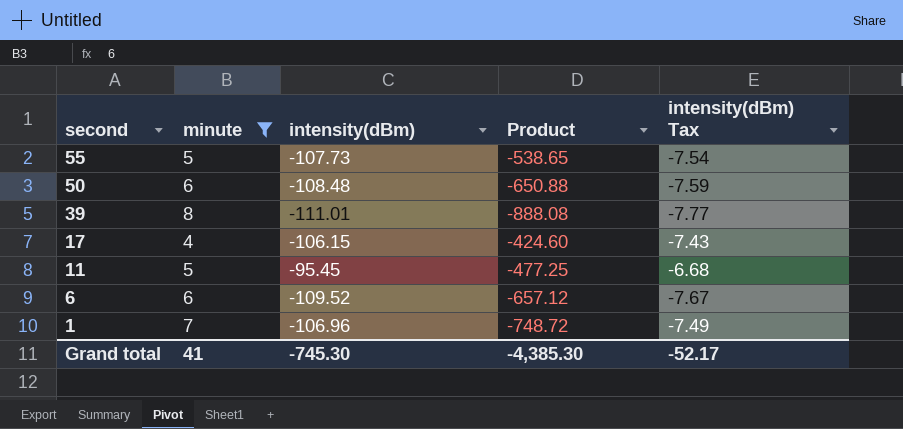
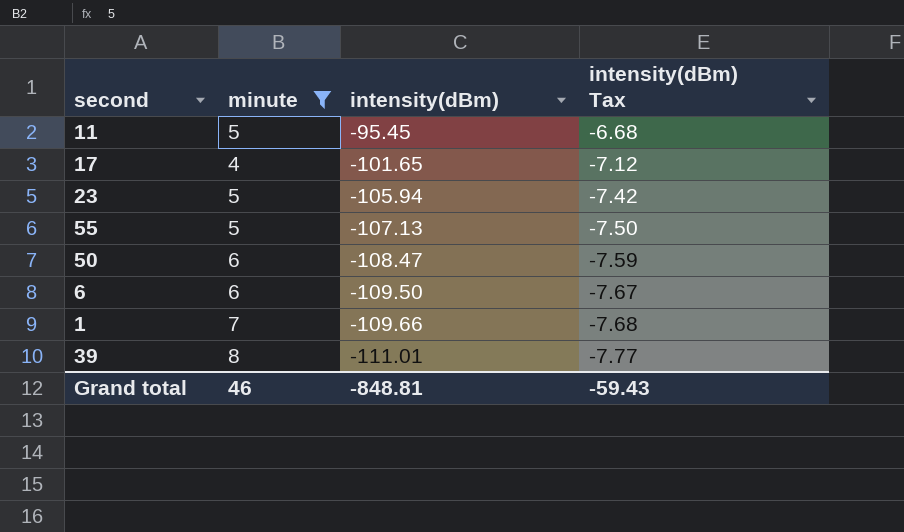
row order: second descending -> intensity(dBm) descending
column Product | formula: [minute] * [intensity(dBm)] -> none
17 | intensity(dBm): -106.15 -> -101.65
17 | intensity(dBm) Tax: -7.43 -> -7.12
row 23: none -> 5 | -105.94 | -7.42
55 | intensity(dBm): -107.73 -> -107.13
55 | intensity(dBm) Tax: -7.54 -> -7.50
50 | intensity(dBm): -108.48 -> -108.47
6 | intensity(dBm): -109.52 -> -109.50
1 | intensity(dBm): -106.96 -> -109.66
1 | intensity(dBm) Tax: -7.49 -> -7.68
Grand total | minute: 41 -> 46
Grand total | intensity(dBm): -745.30 -> -848.81
Grand total | intensity(dBm) Tax: -52.17 -> -59.43

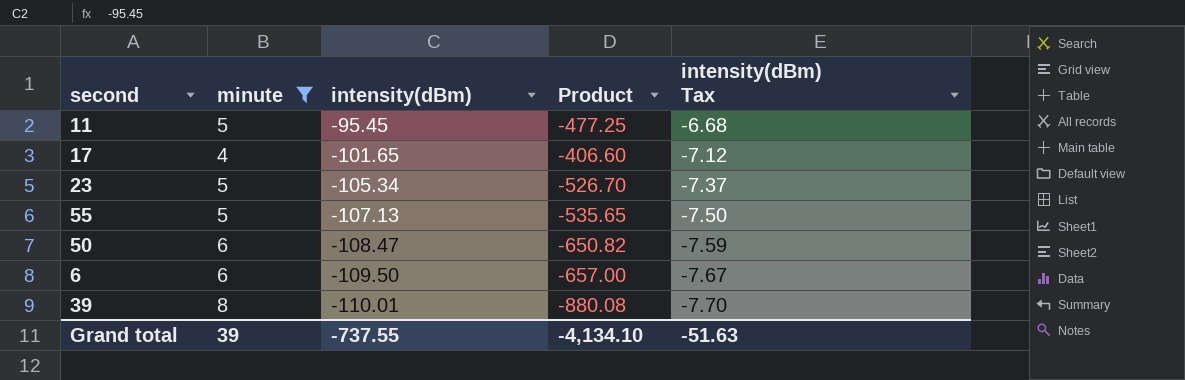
column Product | formula: none -> [minute] * [intensity(dBm)]
row 1: 7 | -109.66 | -7.68 -> none
23 | intensity(dBm): -105.94 -> -105.34
23 | intensity(dBm) Tax: -7.42 -> -7.37
39 | intensity(dBm): -111.01 -> -110.01
39 | intensity(dBm) Tax: -7.77 -> -7.70
Grand total | minute: 46 -> 39
Grand total | intensity(dBm): -848.81 -> -737.55
Grand total | intensity(dBm) Tax: -59.43 -> -51.63

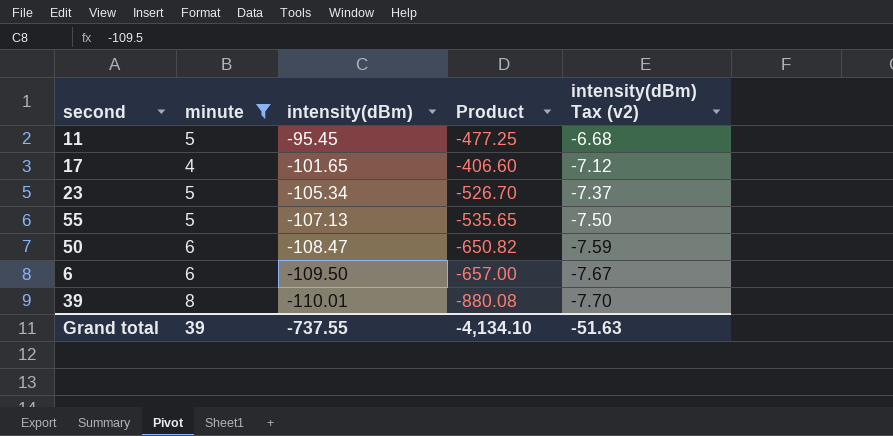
column name: intensity(dBm) Tax -> intensity(dBm) Tax (v2)

